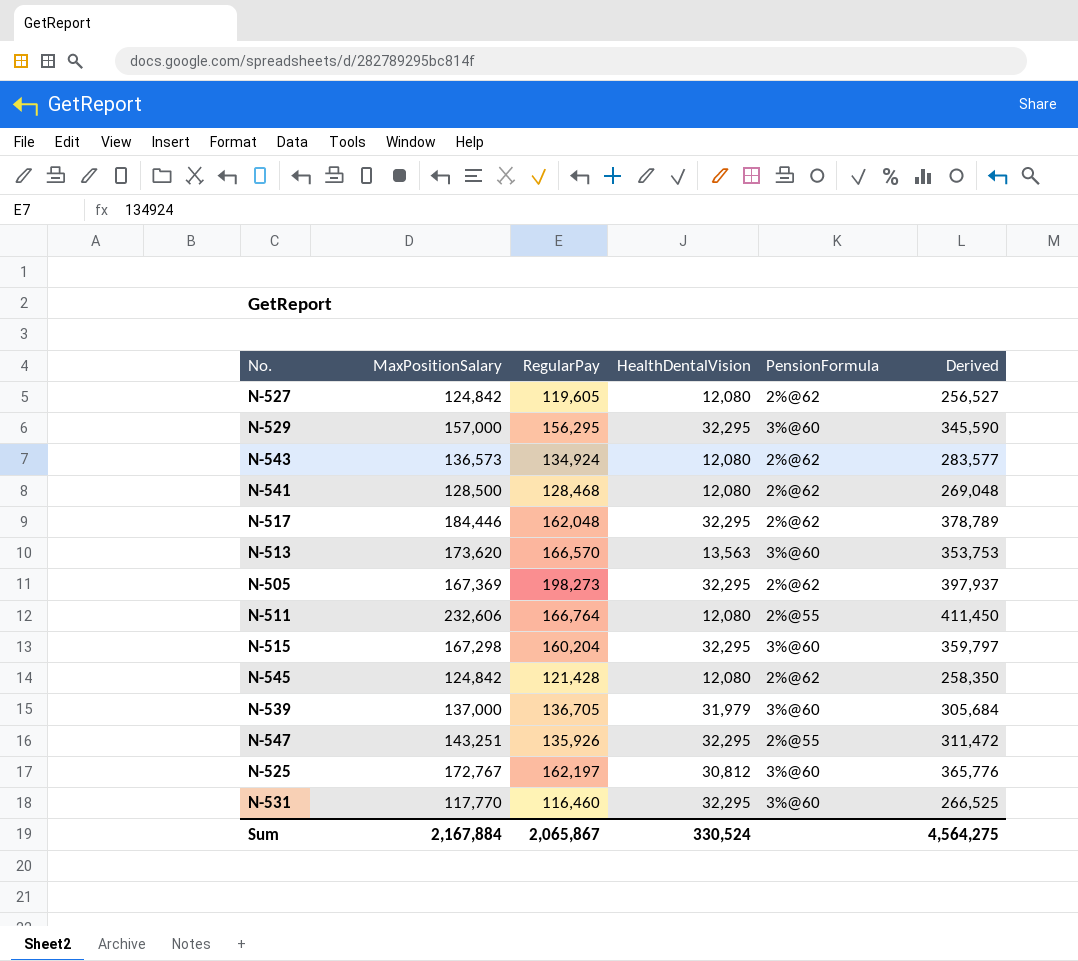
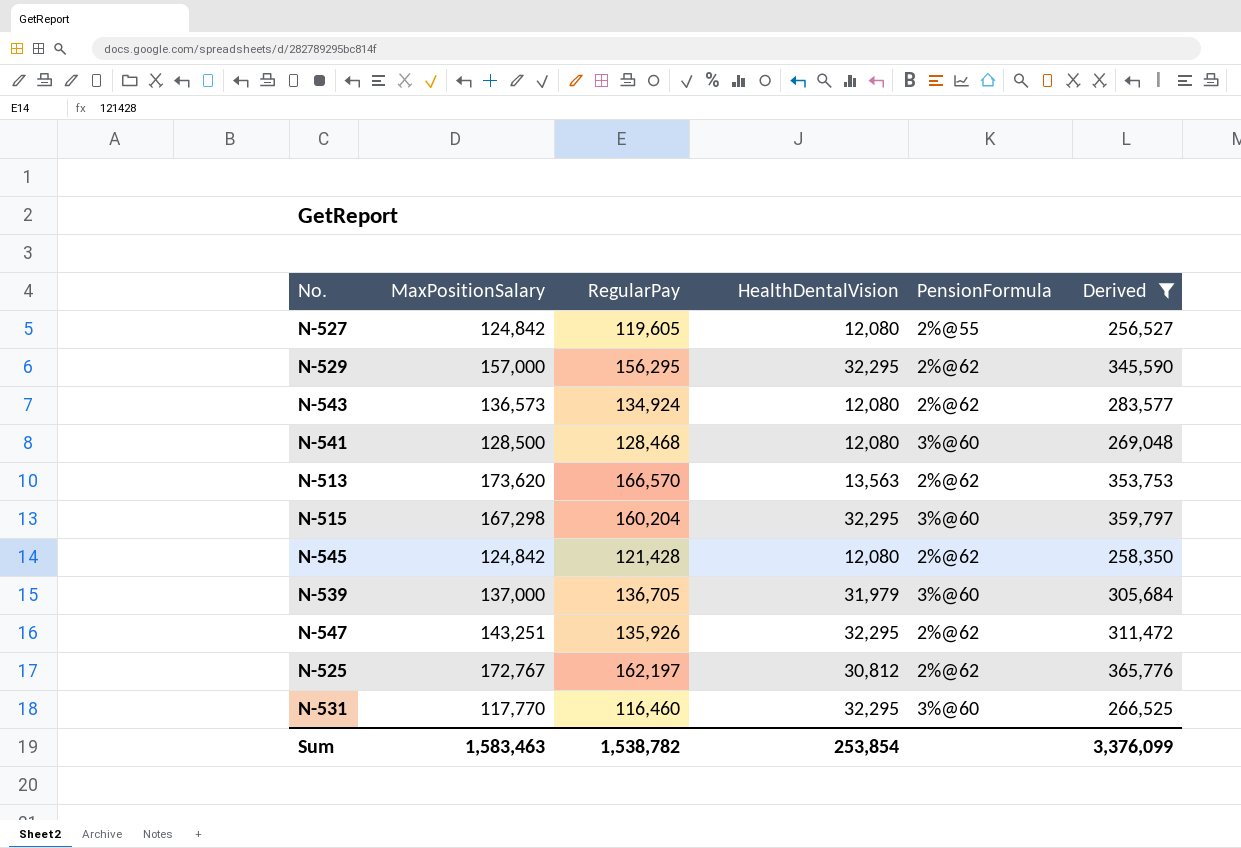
filter: none -> Derived <= 365,776
N-527 | PensionFormula: 2%@62 -> 2%@55
N-529 | PensionFormula: 3%@60 -> 2%@62
N-541 | PensionFormula: 2%@62 -> 3%@60
N-513 | PensionFormula: 3%@60 -> 2%@62
N-547 | PensionFormula: 2%@55 -> 2%@62
N-525 | PensionFormula: 3%@60 -> 2%@62
Sum | MaxPositionSalary: 2,167,884 -> 1,583,463
Sum | RegularPay: 2,065,867 -> 1,538,782
Sum | HealthDentalVision: 330,524 -> 253,854
Sum | Derived: 4,564,275 -> 3,376,099

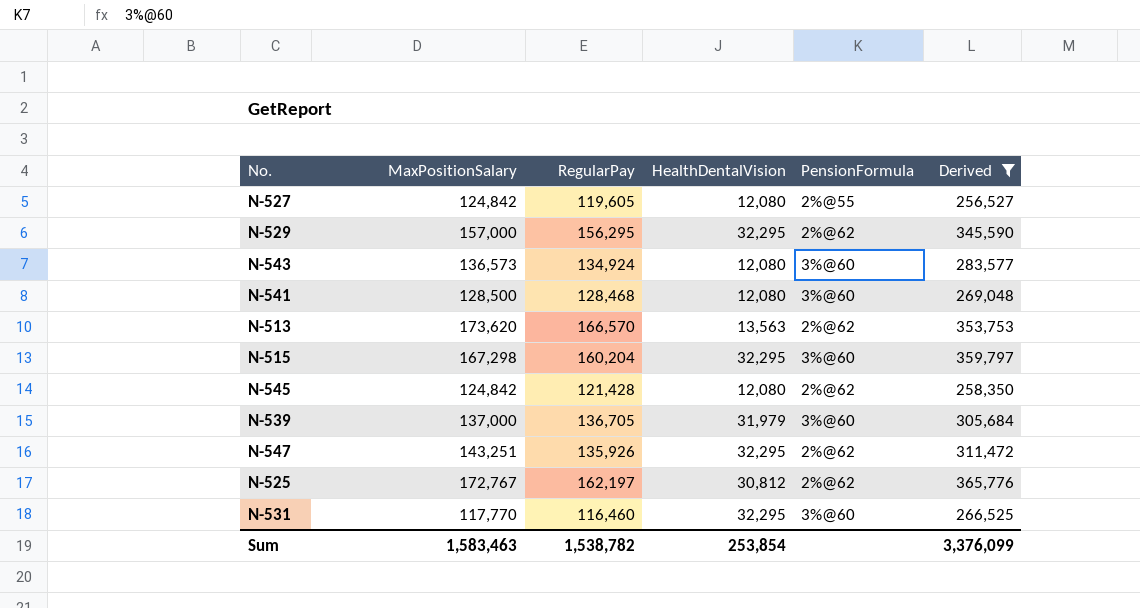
N-543 | PensionFormula: 2%@62 -> 3%@60

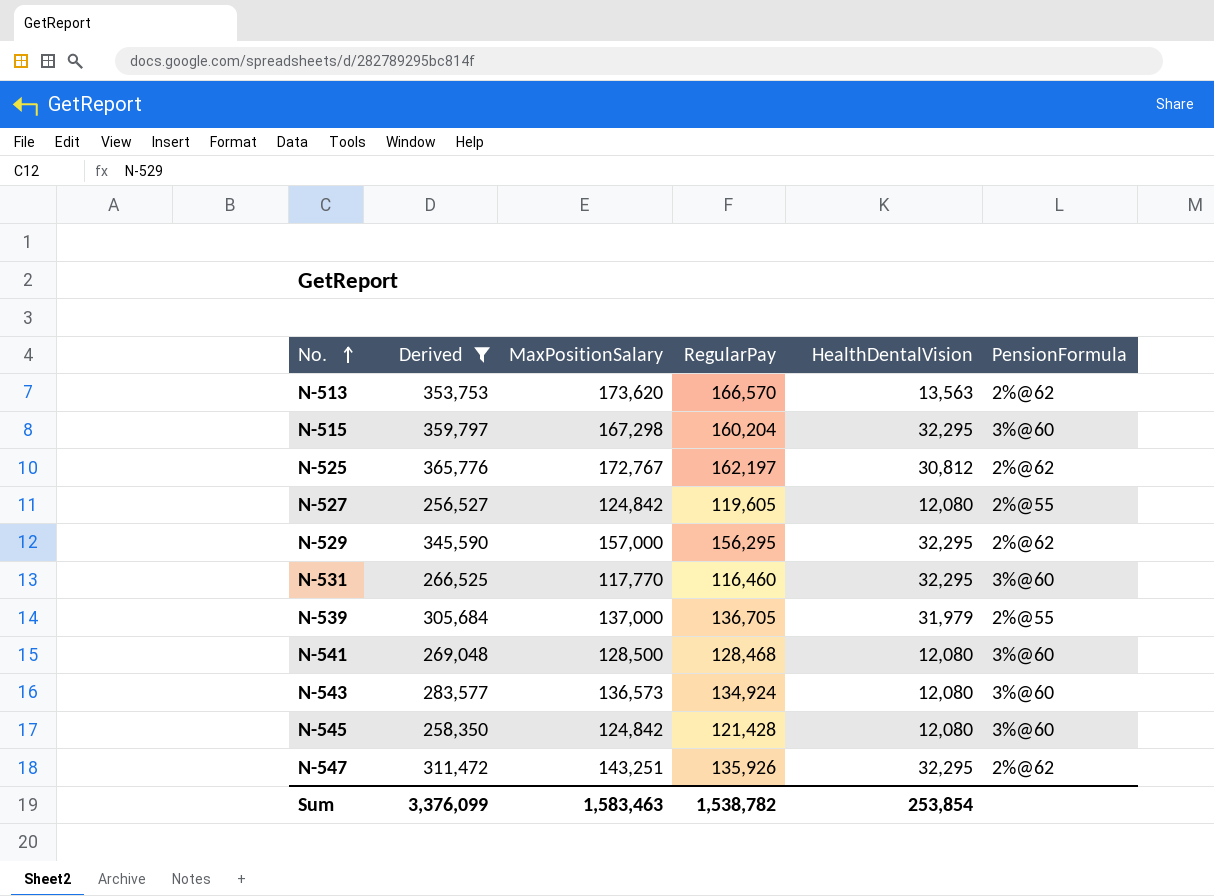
row order: none -> No. ascending
column Derived | position: 6 -> 2
N-539 | PensionFormula: 3%@60 -> 2%@55
N-545 | PensionFormula: 2%@62 -> 3%@60

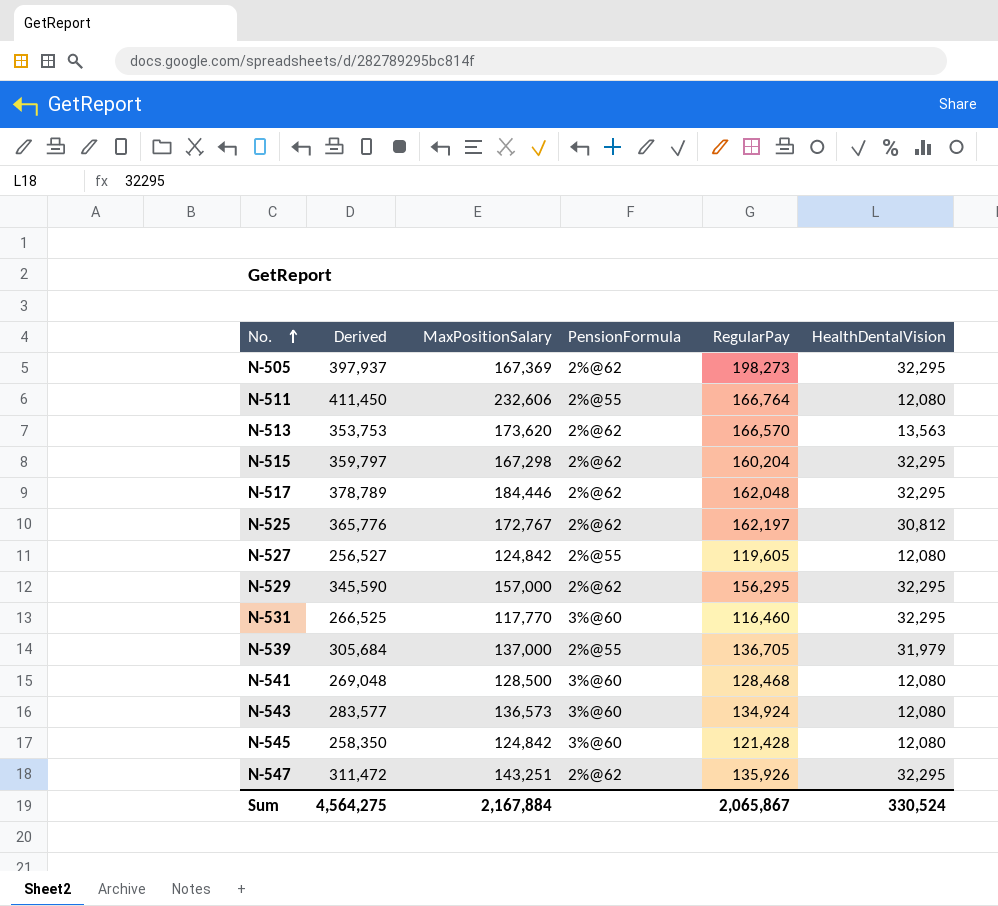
filter: Derived <= 365,776 -> none
column PensionFormula | position: 6 -> 4
N-515 | PensionFormula: 3%@60 -> 2%@62
Sum | Derived: 3,376,099 -> 4,564,275
Sum | MaxPositionSalary: 1,583,463 -> 2,167,884
Sum | RegularPay: 1,538,782 -> 2,065,867
Sum | HealthDentalVision: 253,854 -> 330,524

